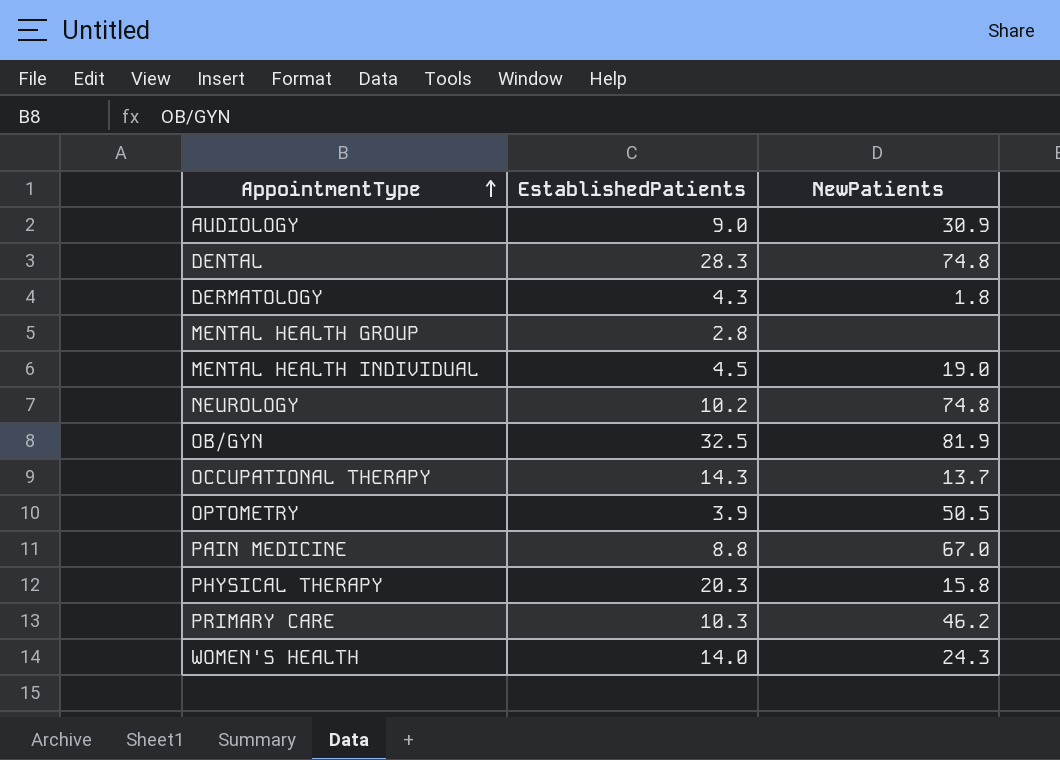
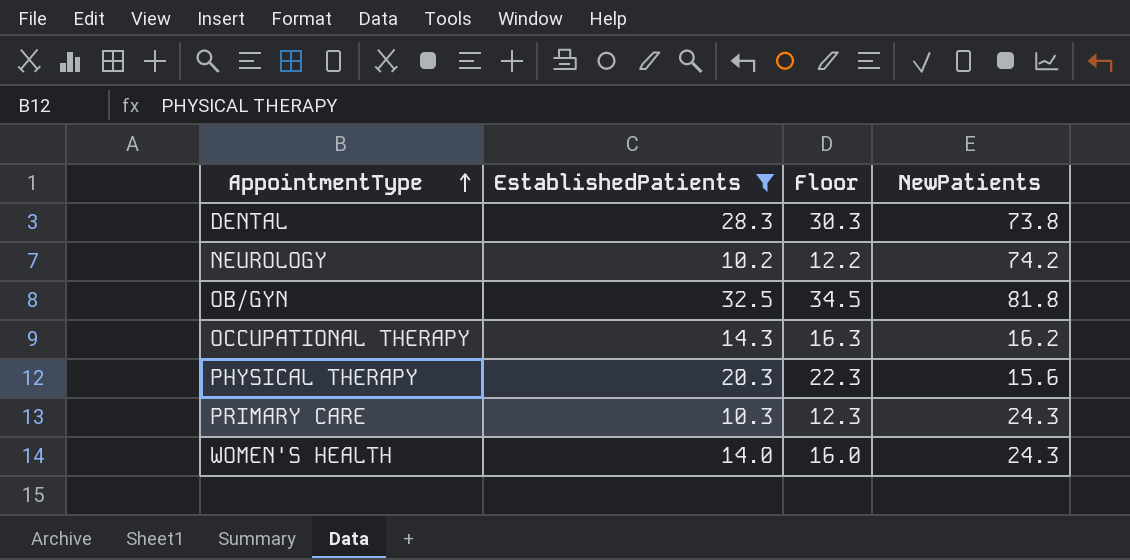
filter: none -> EstablishedPatients >= 10.2
column Floor | formula: none -> [EstablishedPatients] + 2
DENTAL | NewPatients: 74.8 -> 73.8
NEUROLOGY | NewPatients: 74.8 -> 74.2
OB/GYN | NewPatients: 81.9 -> 81.8
OCCUPATIONAL THERAPY | NewPatients: 13.7 -> 16.2
PHYSICAL THERAPY | NewPatients: 15.8 -> 15.6
PRIMARY CARE | NewPatients: 46.2 -> 24.3

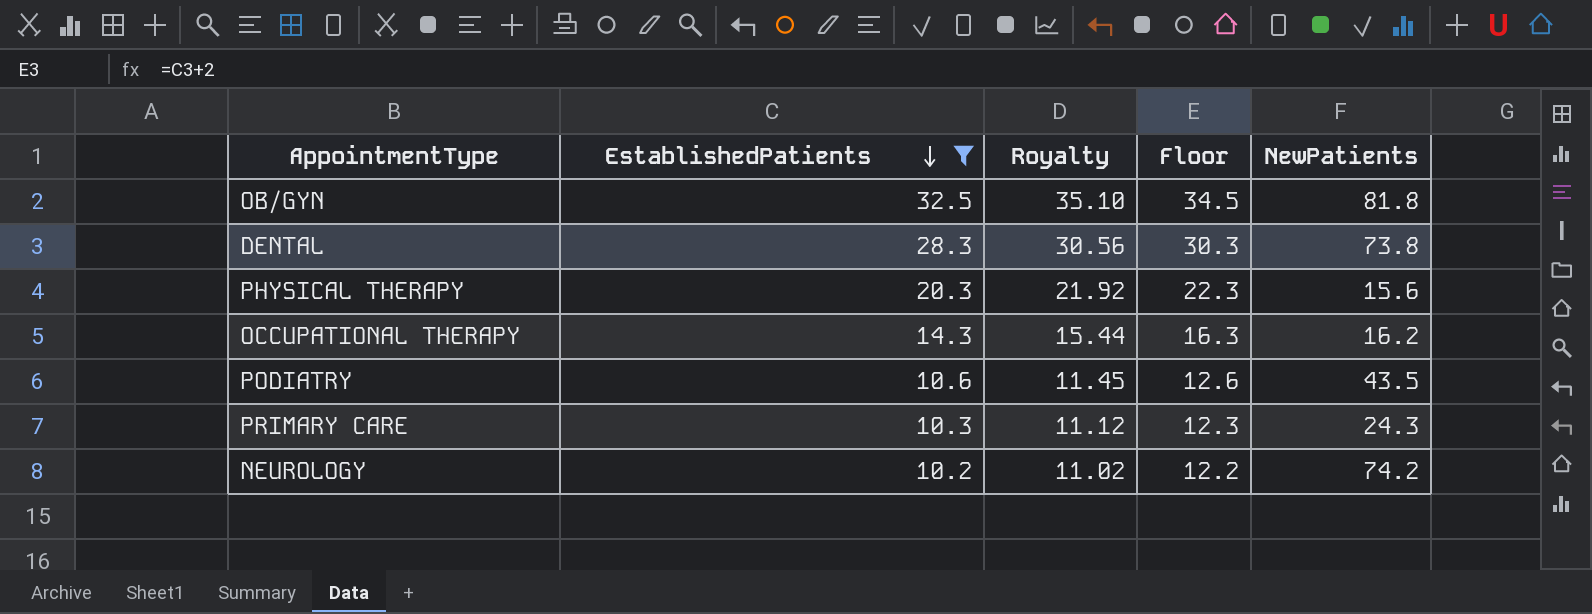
row order: AppointmentType ascending -> EstablishedPatients descending
column Royalty | formula: none -> [EstablishedPatients] * 1.08
row WOMEN'S HEALTH: 14.0 | 16.0 | 24.3 -> none
row PODIATRY: none -> 10.6 | 11.45 | 12.6 | 43.5

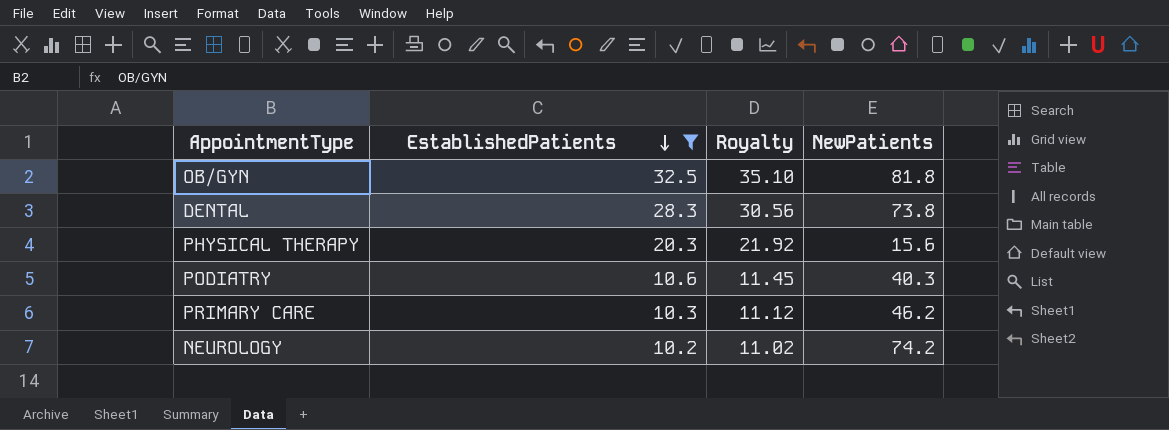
column Floor | formula: [EstablishedPatients] + 2 -> none
row OCCUPATIONAL THERAPY: 14.3 | 15.44 | 16.3 | 16.2 -> none
PODIATRY | NewPatients: 43.5 -> 40.3
PRIMARY CARE | NewPatients: 24.3 -> 46.2

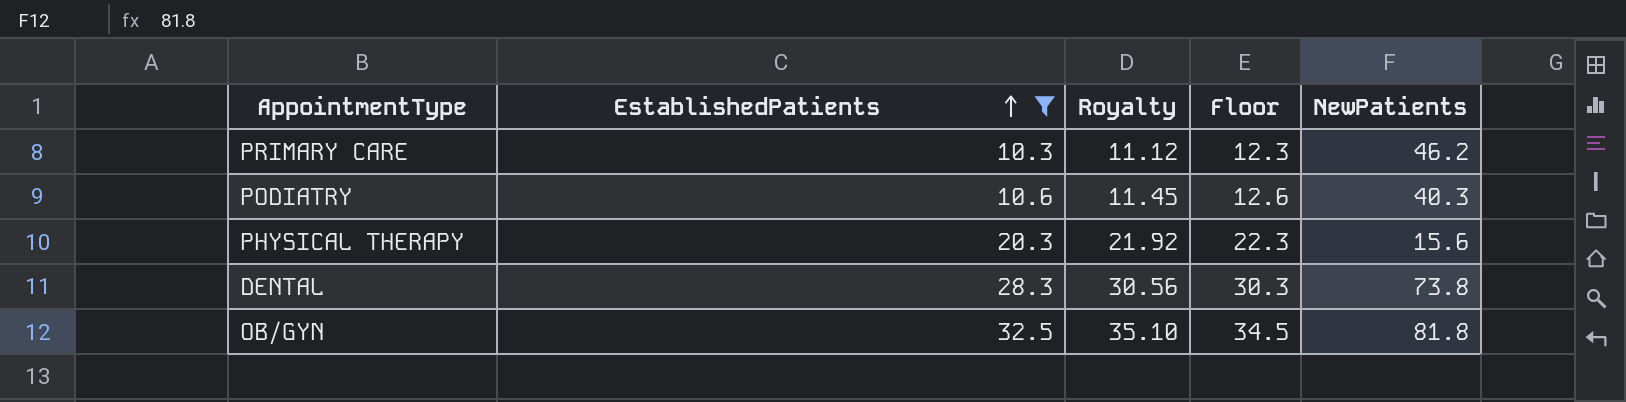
row order: EstablishedPatients descending -> EstablishedPatients ascending
column Floor | formula: none -> [EstablishedPatients] + 2
row NEUROLOGY: 10.2 | 11.02 | 74.2 -> none

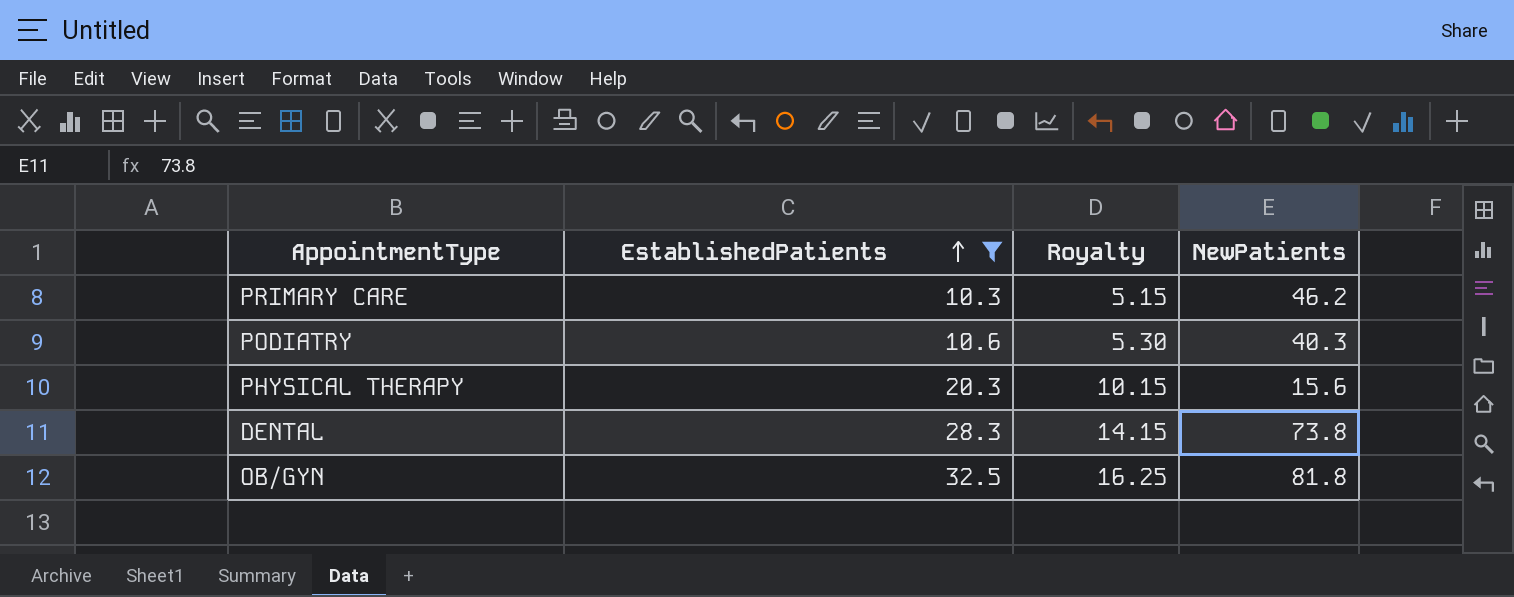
column Floor | formula: [EstablishedPatients] + 2 -> none
column Royalty | formula: [EstablishedPatients] * 1.08 -> [EstablishedPatients] * 0.5

